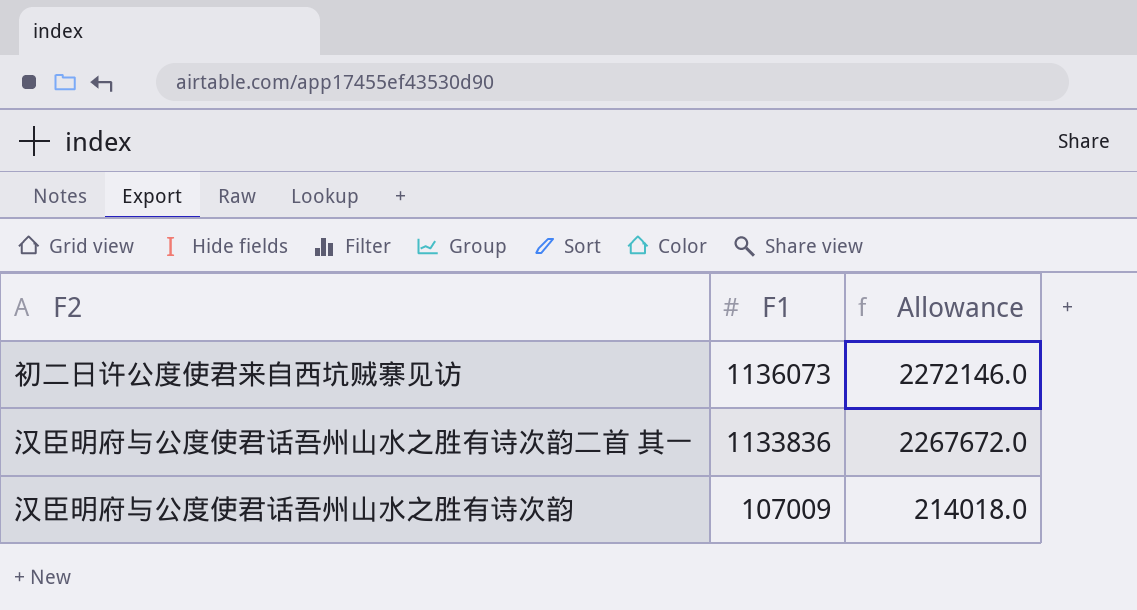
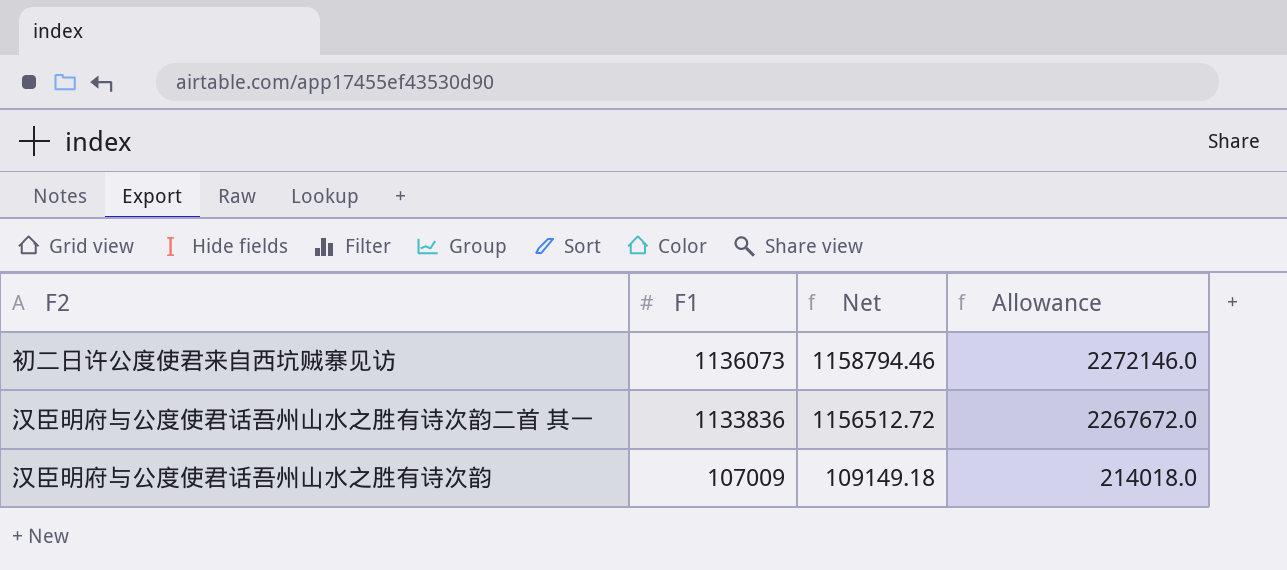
column Net | formula: none -> [F1] * 1.02

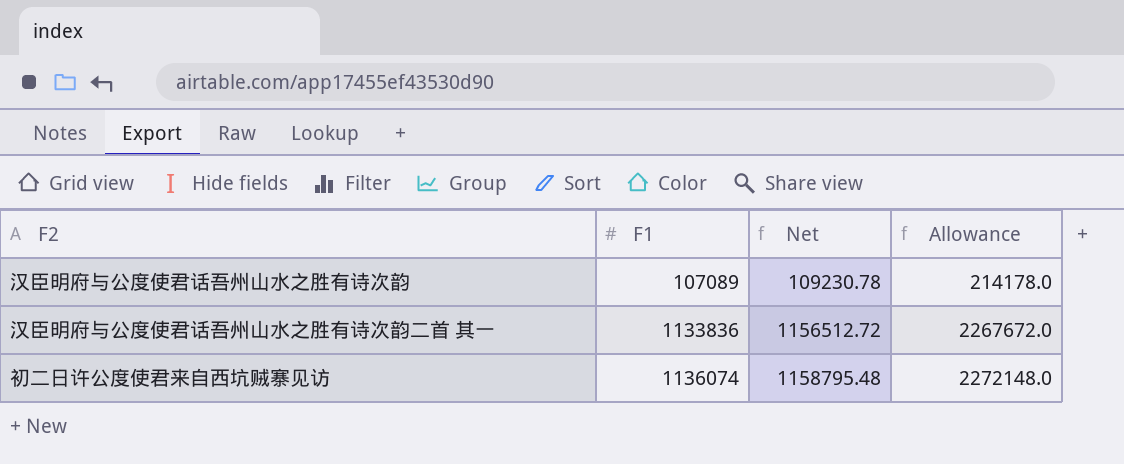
row order: F1 descending -> F1 ascending
汉臣明府与公度使君话吾州山水之胜有诗次韵 | F1: 107009 -> 107089
汉臣明府与公度使君话吾州山水之胜有诗次韵 | Net: 109149.18 -> 109230.78
汉臣明府与公度使君话吾州山水之胜有诗次韵 | Allowance: 214018.0 -> 214178.0
初二日许公度使君来自西坑贼寨见访 | F1: 1136073 -> 1136074
初二日许公度使君来自西坑贼寨见访 | Net: 1158794.46 -> 1158795.48
初二日许公度使君来自西坑贼寨见访 | Allowance: 2272146.0 -> 2272148.0

